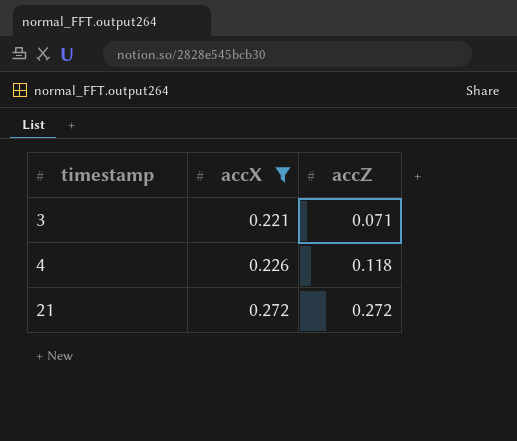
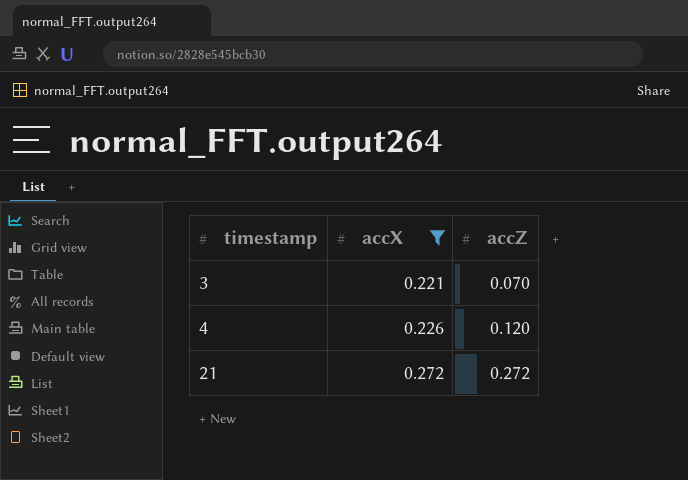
3 | accZ: 0.071 -> 0.070
4 | accZ: 0.118 -> 0.120

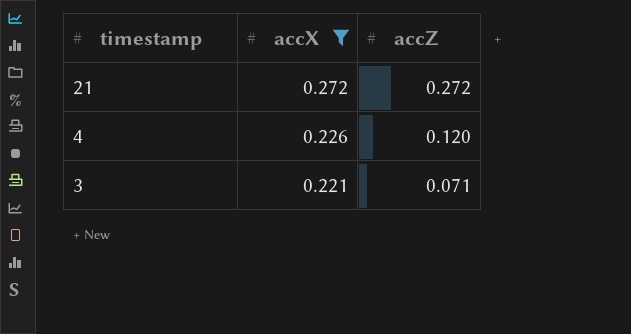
row order: timestamp ascending -> timestamp descending
3 | accZ: 0.070 -> 0.071

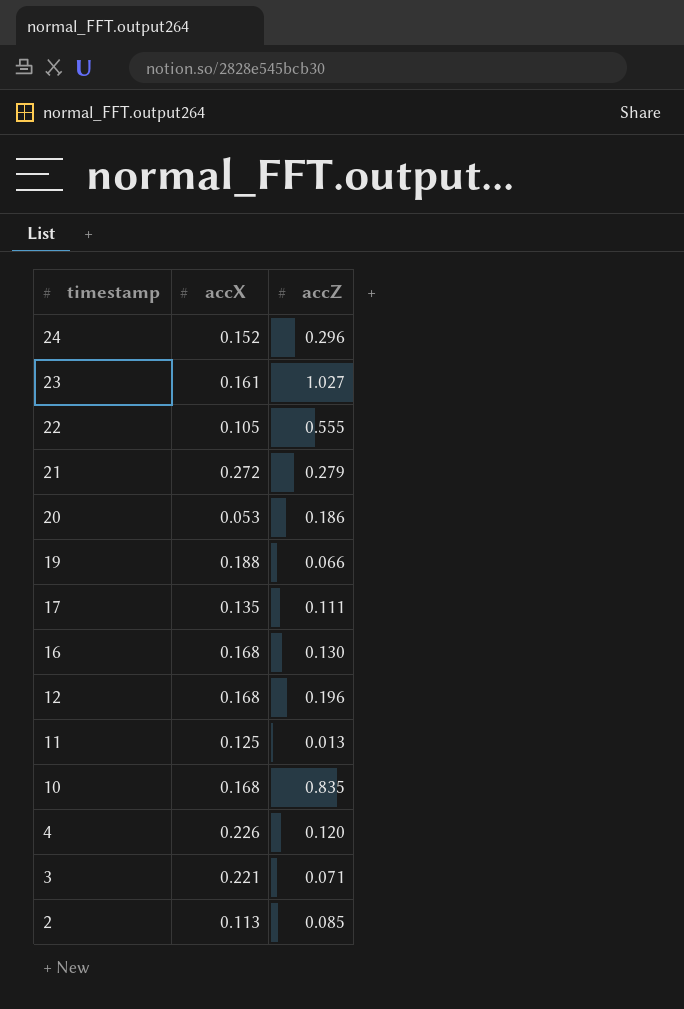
filter: accX >= 0.221 -> none
21 | accZ: 0.272 -> 0.279

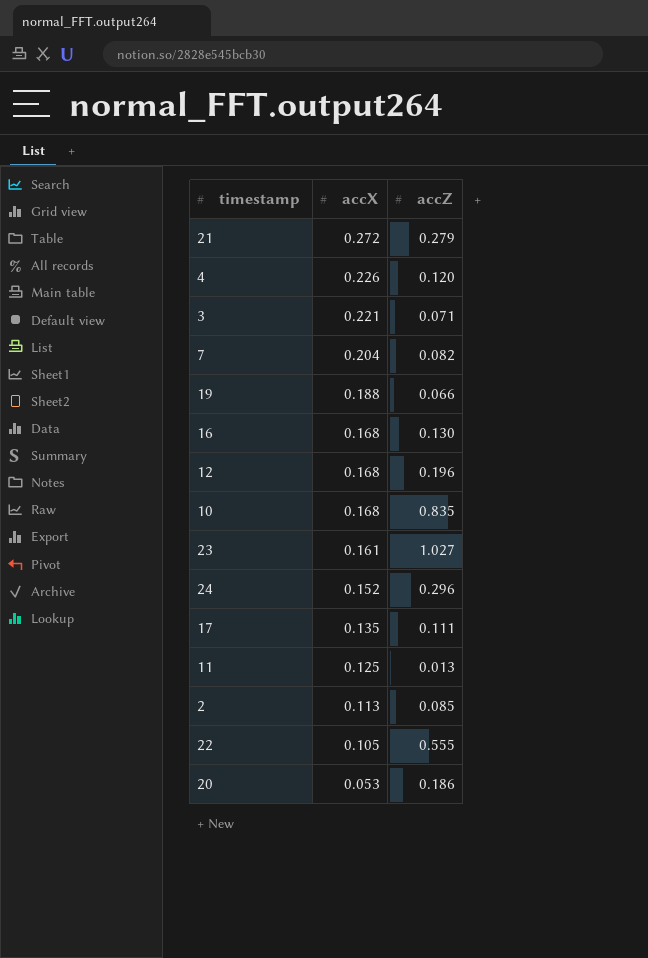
row order: timestamp descending -> accX descending
row 7: none -> 0.204 | 0.082

